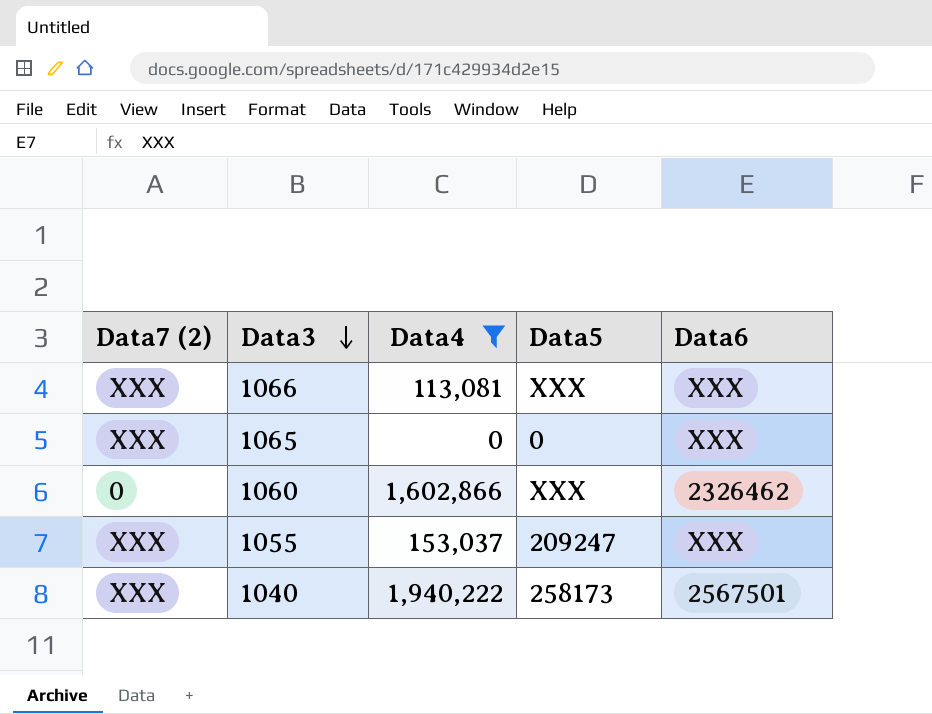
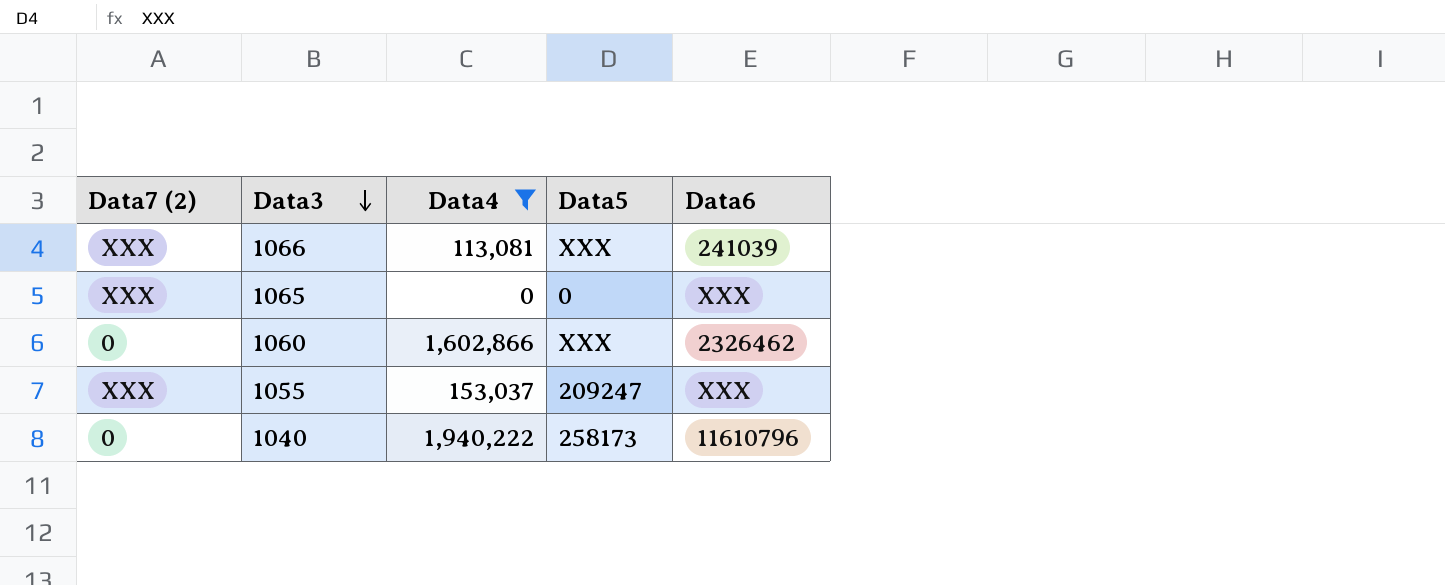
1066 | Data6: XXX -> 241039
1040 | Data7 (2): XXX -> 0
1040 | Data6: 2567501 -> 11610796

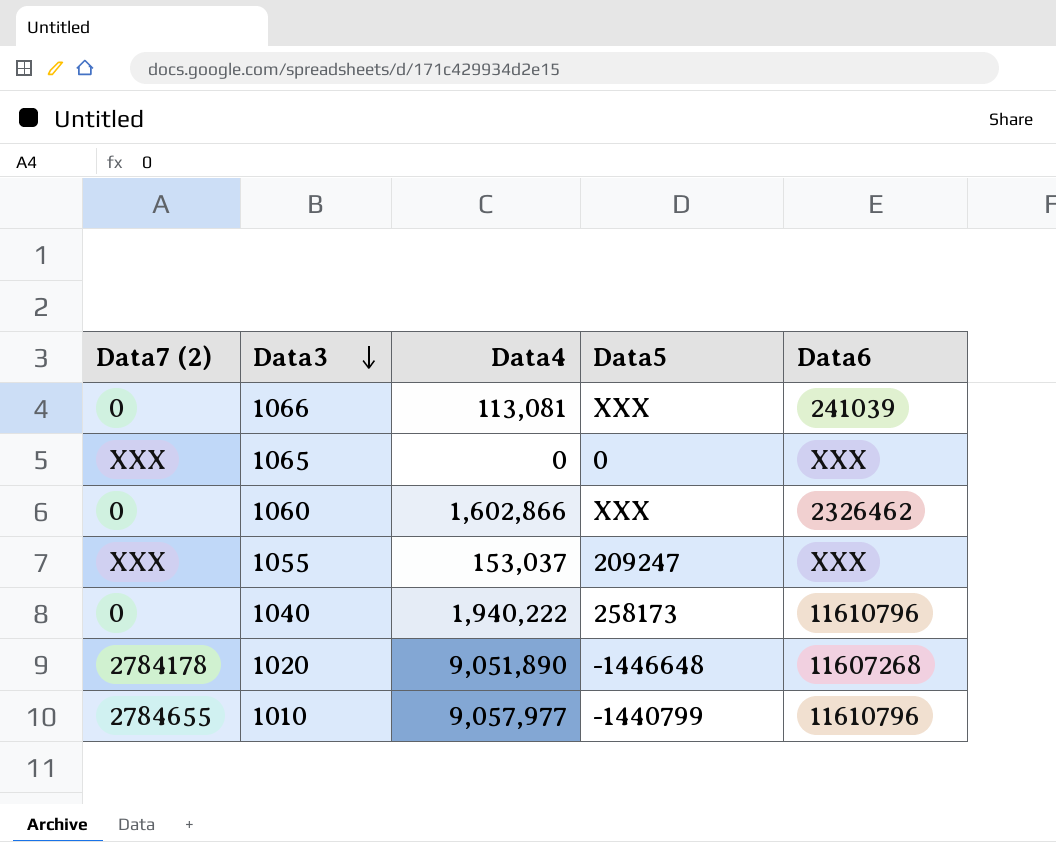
filter: Data4 <= 1,940,222 -> none
1066 | Data7 (2): XXX -> 0

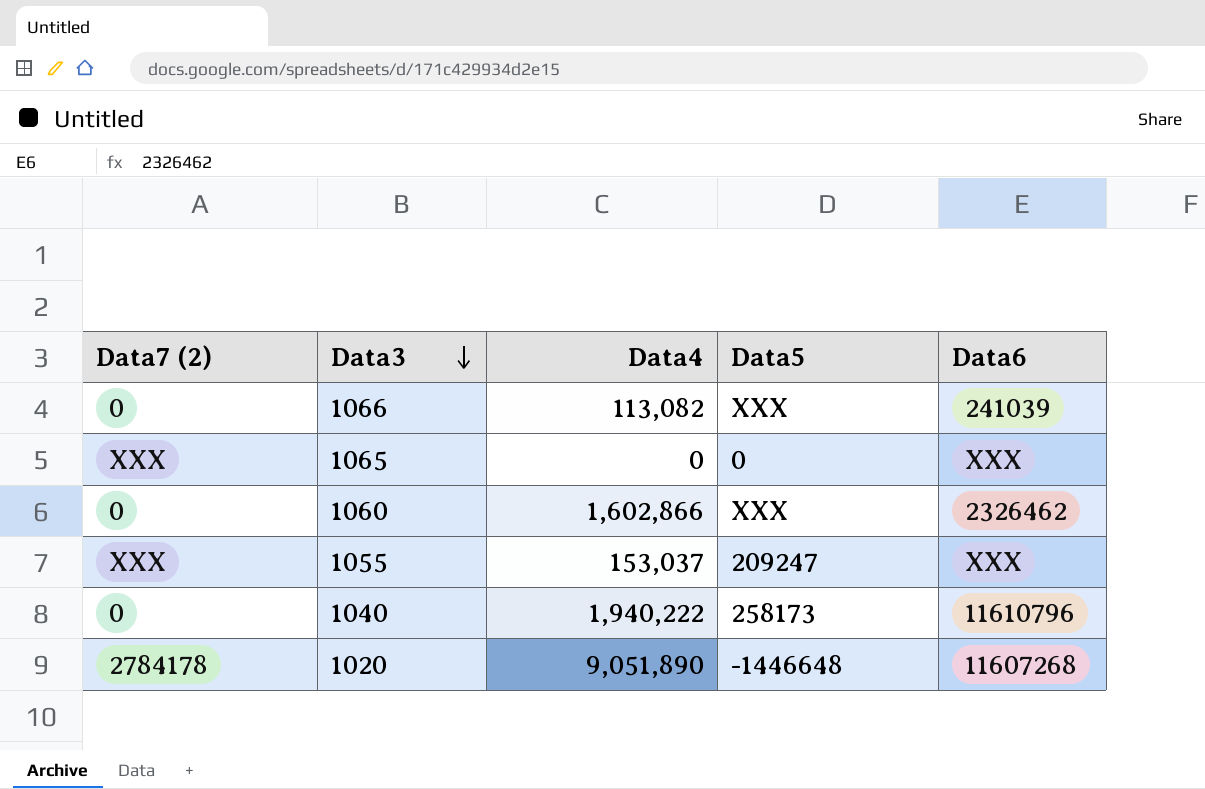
row 1010: 2784655 | 9,057,977 | -1440799 | 11610796 -> none
1066 | Data4: 113,081 -> 113,082

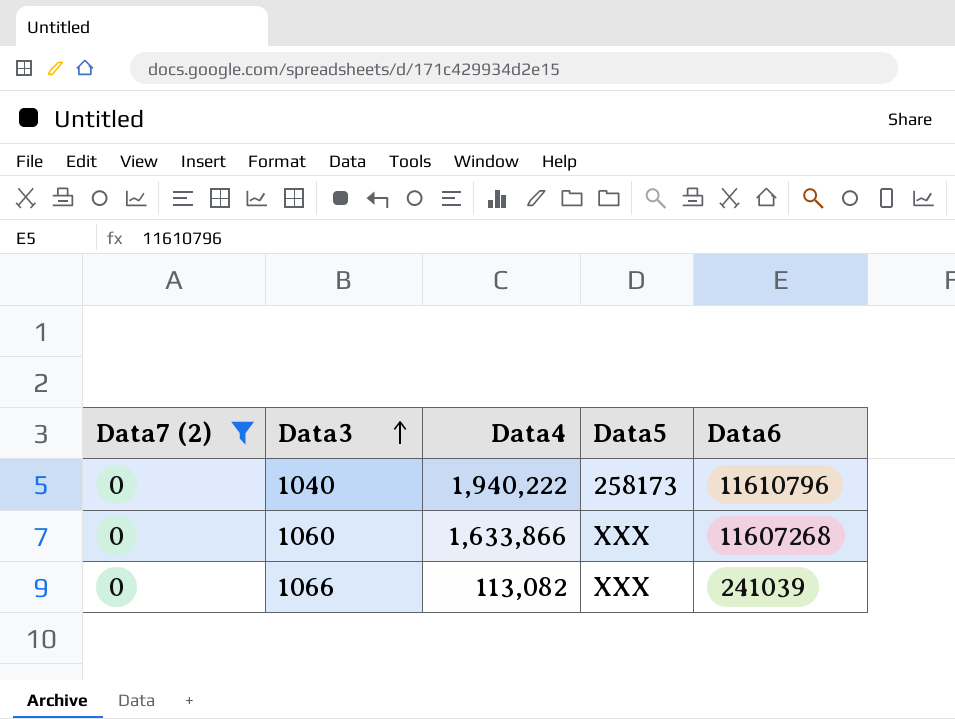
filter: none -> Data7 (2) = 0
row order: Data3 descending -> Data3 ascending
1060 | Data4: 1,602,866 -> 1,633,866
1060 | Data6: 2326462 -> 11607268

